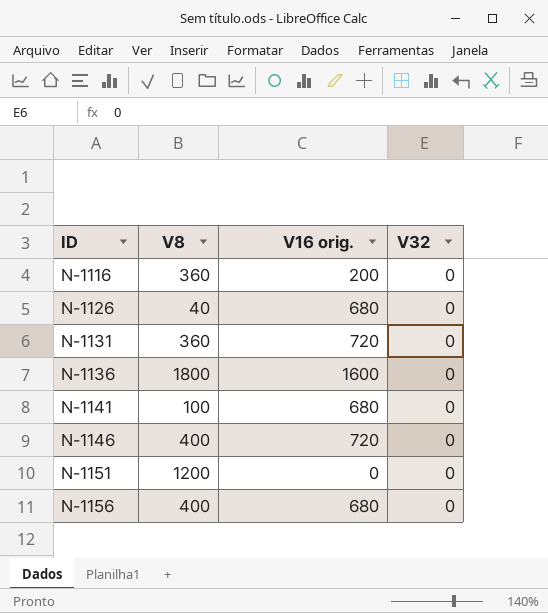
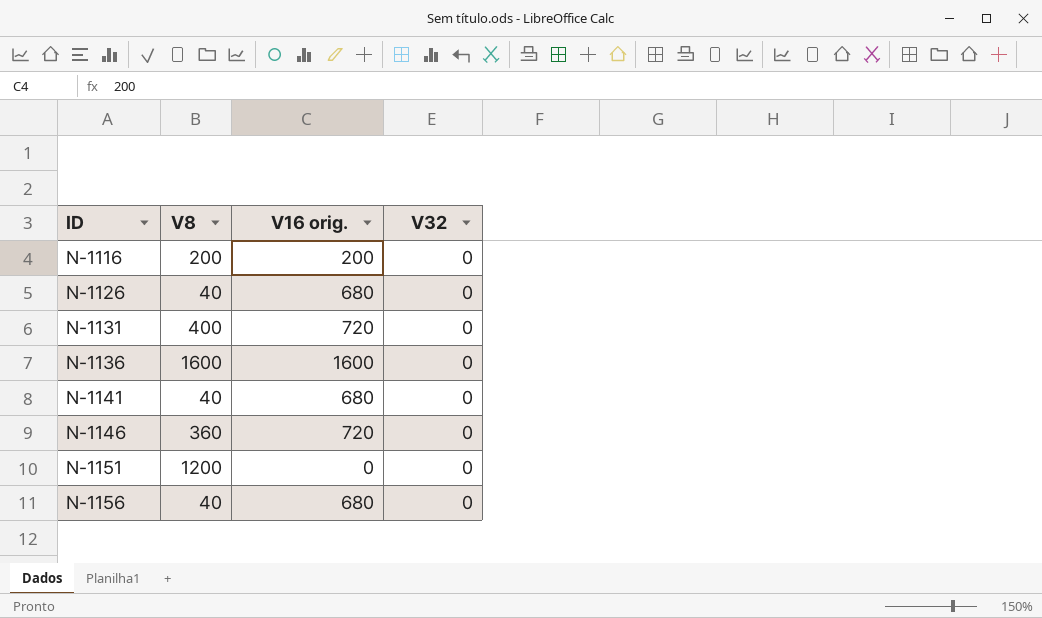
N-1116 | V8: 360 -> 200
N-1131 | V8: 360 -> 400
N-1136 | V8: 1800 -> 1600
N-1141 | V8: 100 -> 40
N-1146 | V8: 400 -> 360
N-1156 | V8: 400 -> 40

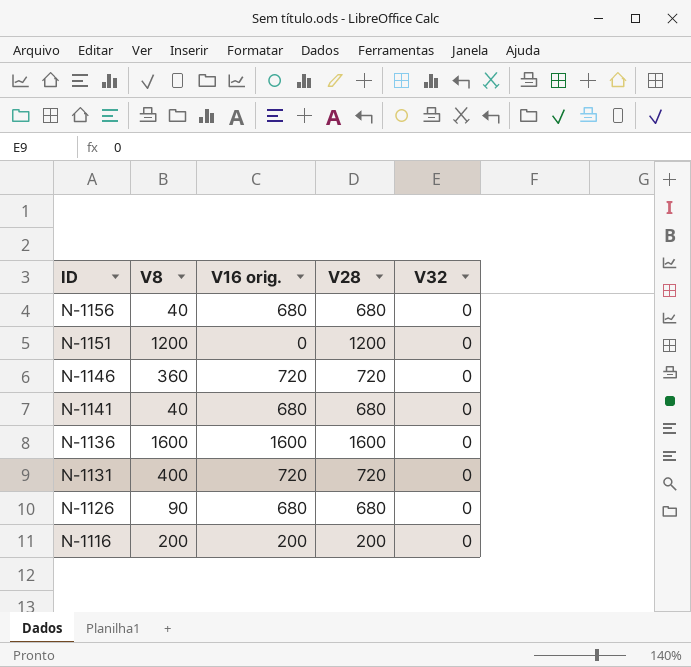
row order: ID ascending -> ID descending
column V28 | position: none -> 4
N-1126 | V8: 40 -> 90

